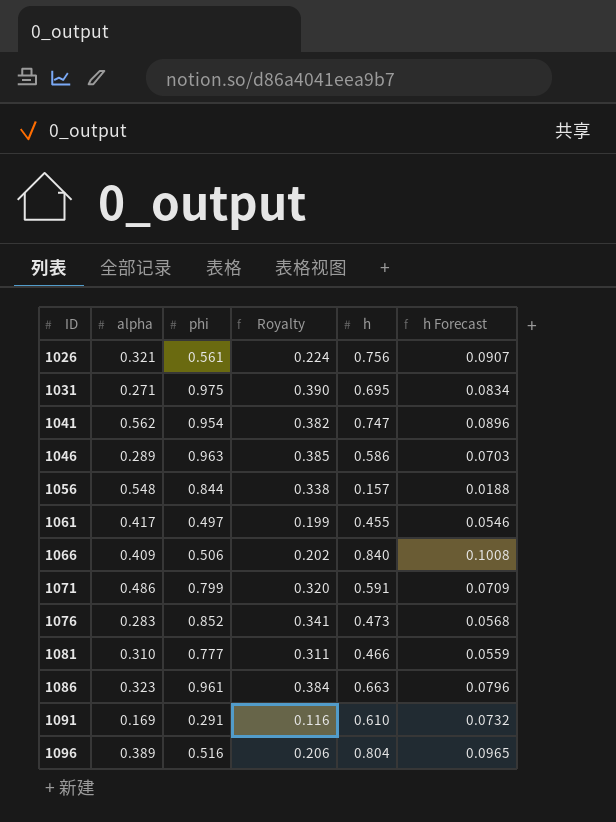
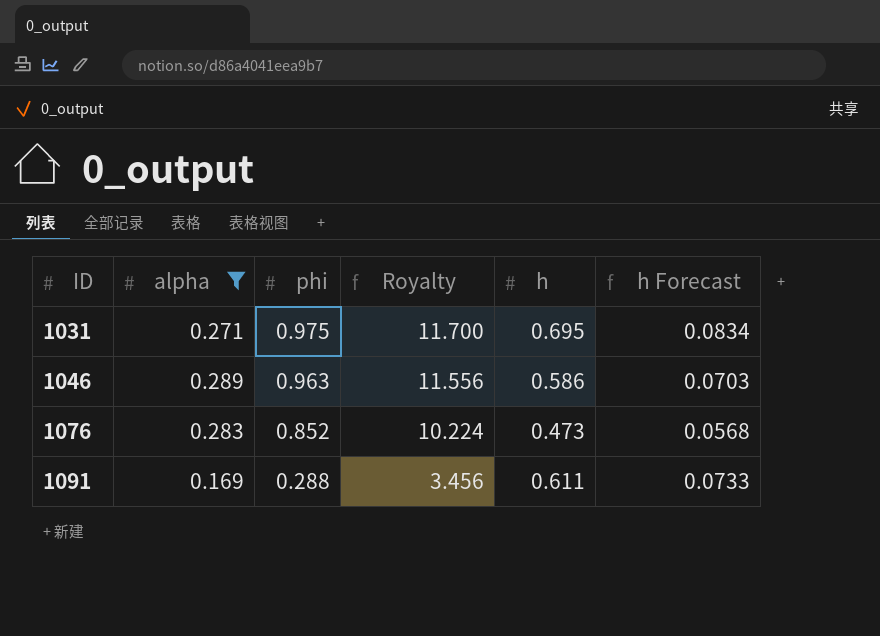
filter: none -> alpha <= 0.289
column Royalty | formula: [phi] * 0.4 -> [phi] * 12
1091 | phi: 0.291 -> 0.288
1091 | h: 0.610 -> 0.611
1091 | h Forecast: 0.0732 -> 0.0733

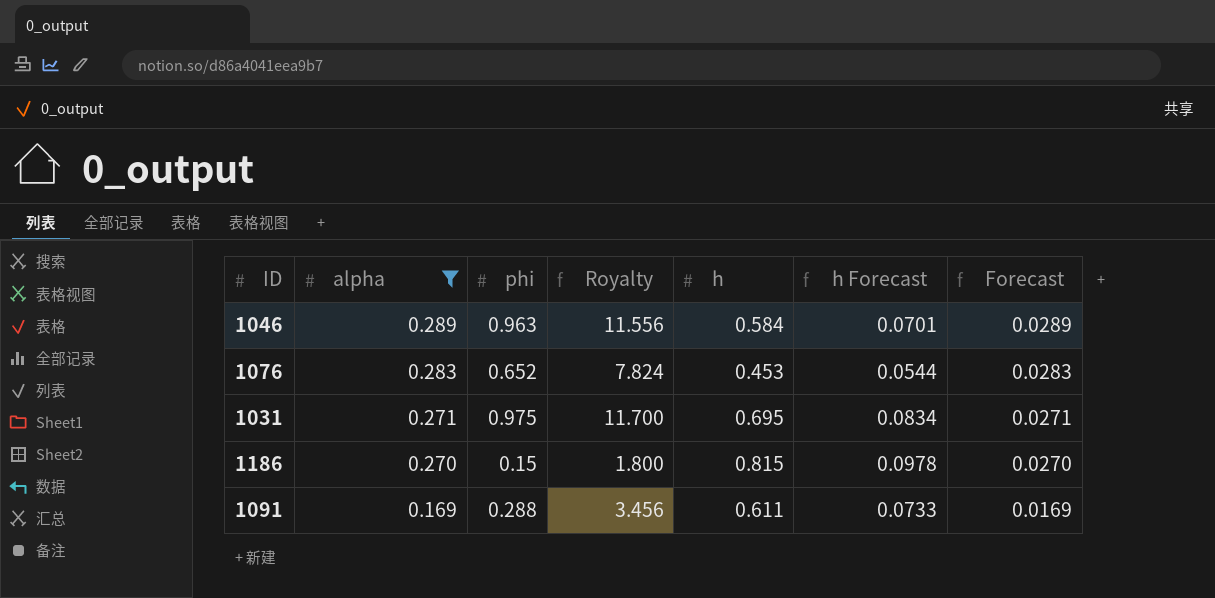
row order: ID ascending -> alpha descending
column Forecast | formula: none -> [alpha] * 0.1
1046 | h: 0.586 -> 0.584
1046 | h Forecast: 0.0703 -> 0.0701
1076 | phi: 0.852 -> 0.652
1076 | Royalty: 10.224 -> 7.824
1076 | h: 0.473 -> 0.453
1076 | h Forecast: 0.0568 -> 0.0544
row 1186: none -> 0.270 | 0.15 | 1.800 | 0.815 | 0.0978 | 0.0270

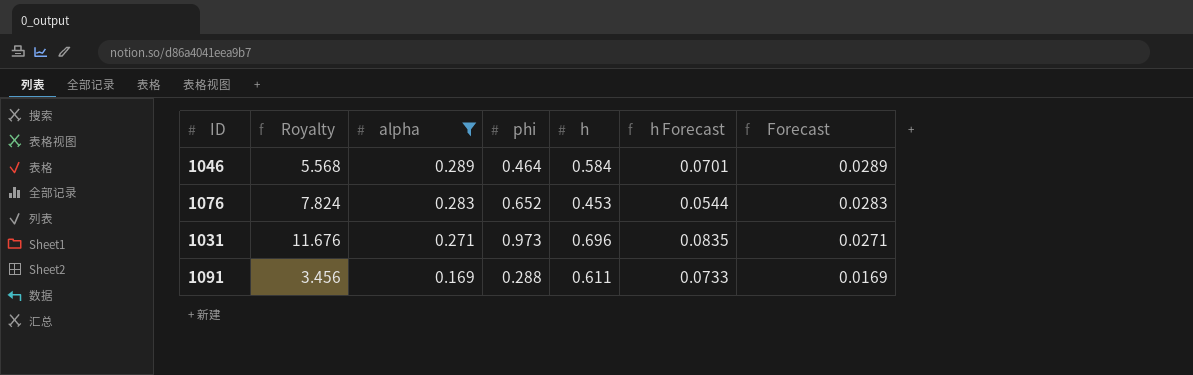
column Royalty | position: 4 -> 2
row 1186: 0.270 | 0.15 | 1.800 | 0.815 | 0.0978 | 0.0270 -> none
1046 | Royalty: 11.556 -> 5.568
1046 | phi: 0.963 -> 0.464
1031 | Royalty: 11.700 -> 11.676
1031 | phi: 0.975 -> 0.973
1031 | h: 0.695 -> 0.696
1031 | h Forecast: 0.0834 -> 0.0835

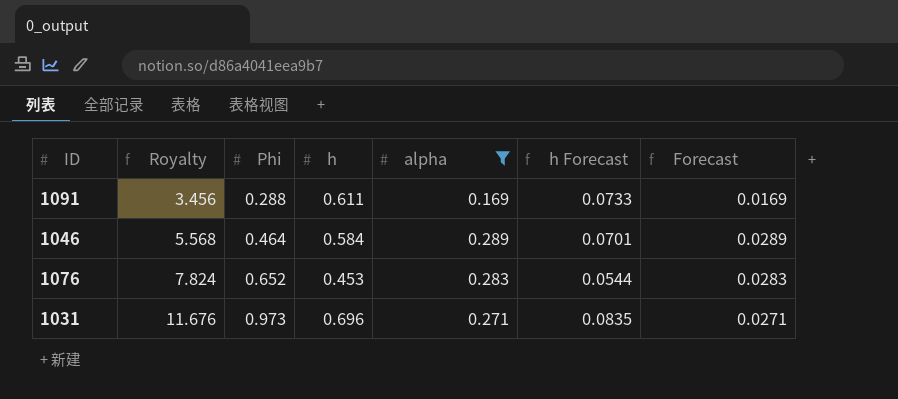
row order: alpha descending -> Royalty ascending
column name: phi -> Phi
column alpha | position: 3 -> 5

